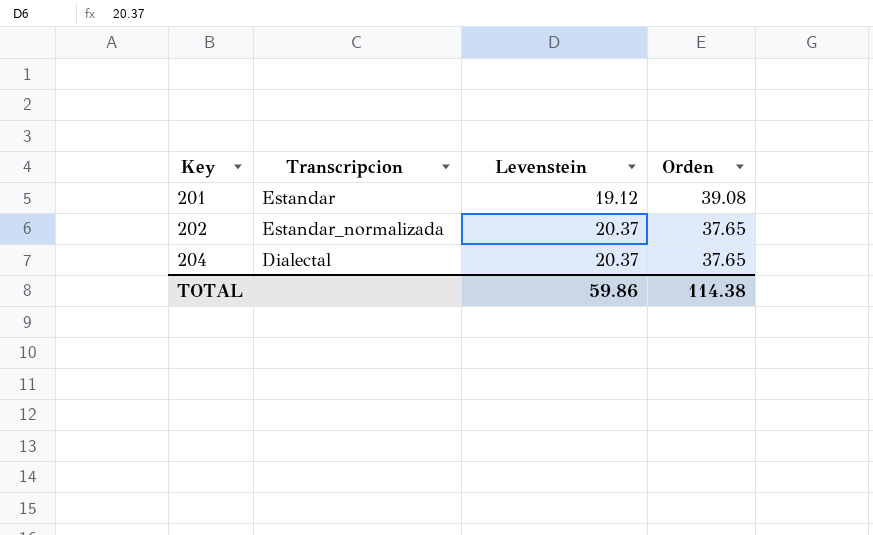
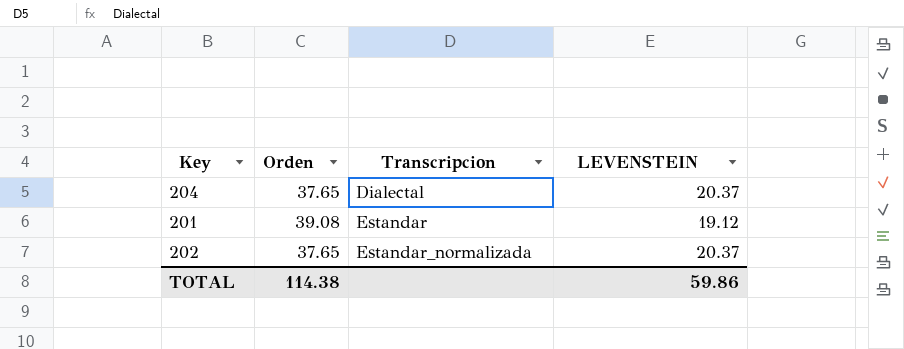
row order: Key ascending -> Transcripcion ascending
column Orden | position: 4 -> 2
column name: Levenstein -> LEVENSTEIN

